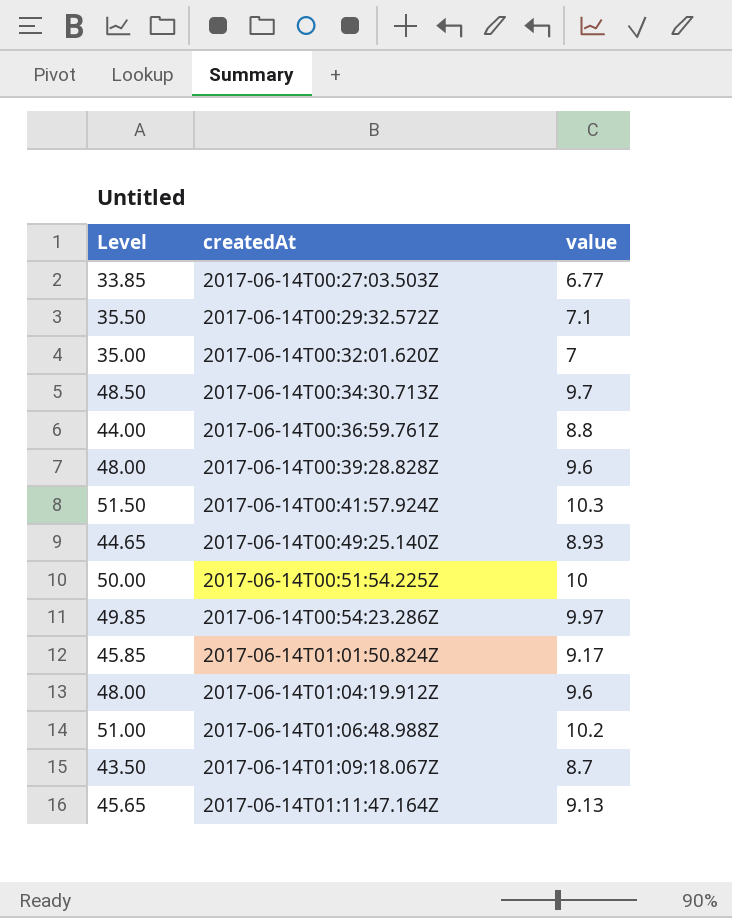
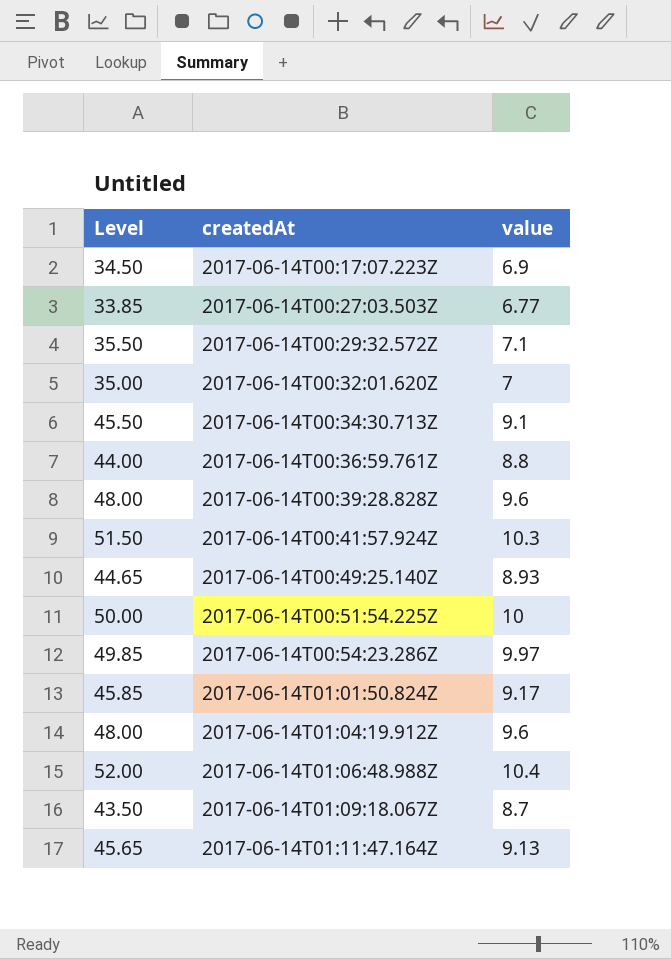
row 2017-06-14T00:17:07.223Z: none -> 34.50 | 6.9
2017-06-14T00:34:30.713Z | Level: 48.50 -> 45.50
2017-06-14T00:34:30.713Z | value: 9.7 -> 9.1
2017-06-14T01:06:48.988Z | Level: 51.00 -> 52.00
2017-06-14T01:06:48.988Z | value: 10.2 -> 10.4

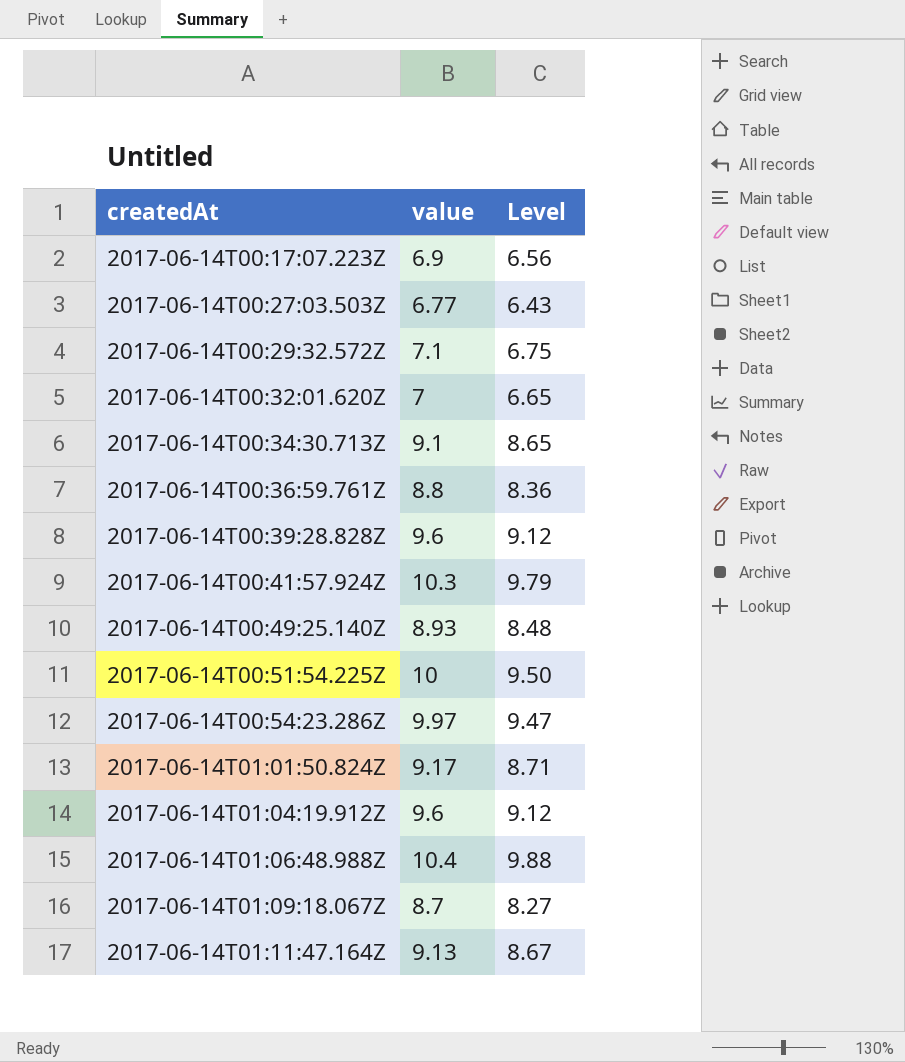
column Level | formula: [value] * 5 -> [value] * 0.95
column Level | position: 1 -> 3

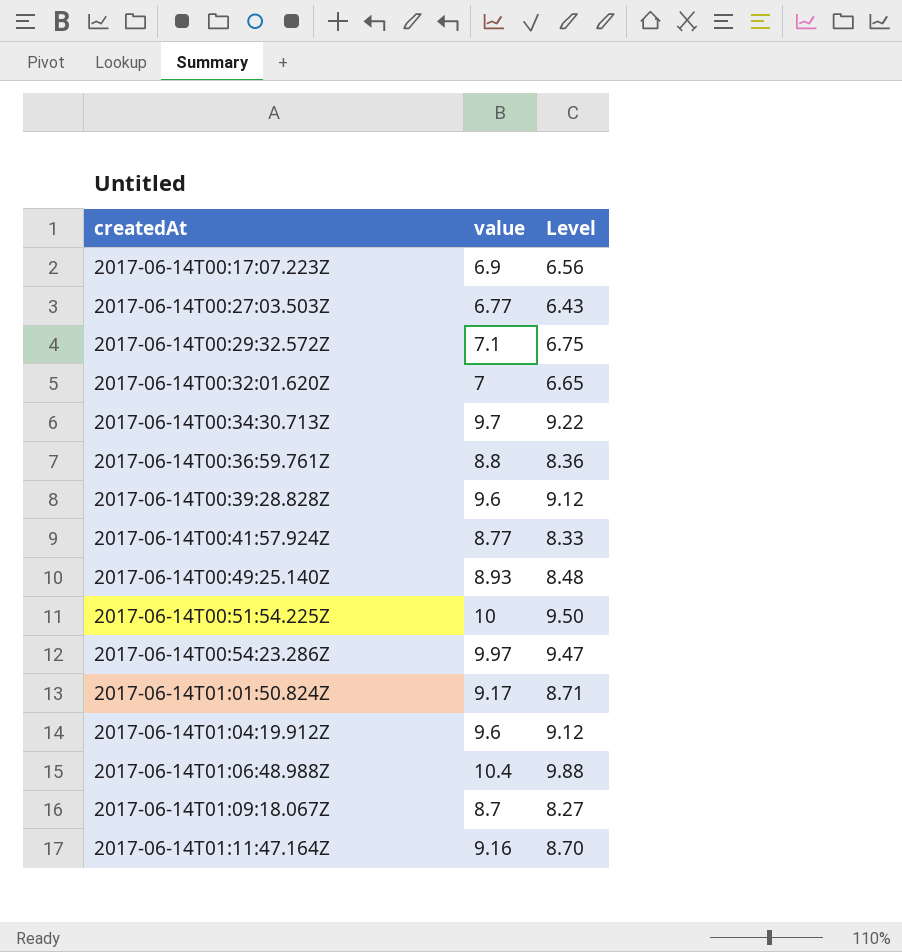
2017-06-14T00:34:30.713Z | value: 9.1 -> 9.7
2017-06-14T00:34:30.713Z | Level: 8.65 -> 9.22
2017-06-14T00:41:57.924Z | value: 10.3 -> 8.77
2017-06-14T00:41:57.924Z | Level: 9.79 -> 8.33
2017-06-14T01:11:47.164Z | value: 9.13 -> 9.16
2017-06-14T01:11:47.164Z | Level: 8.67 -> 8.70

